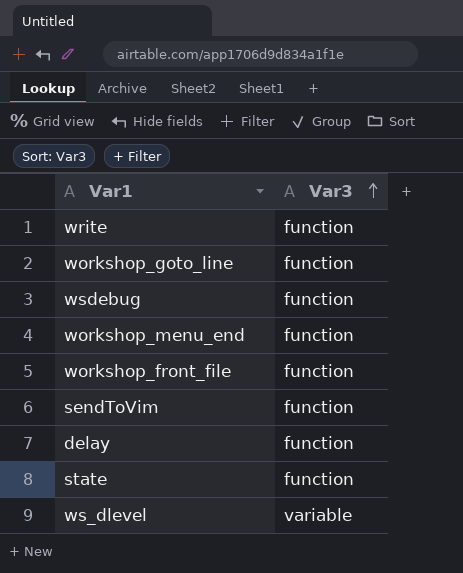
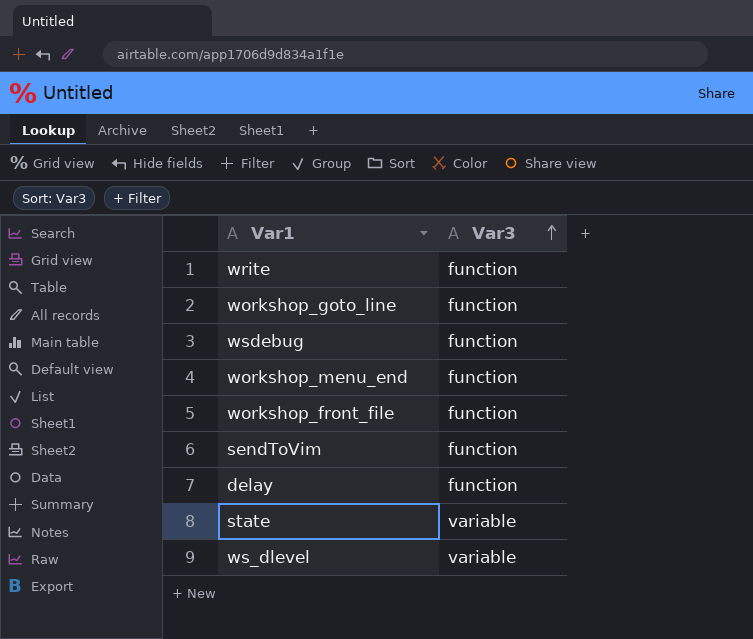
state | Var3: function -> variable

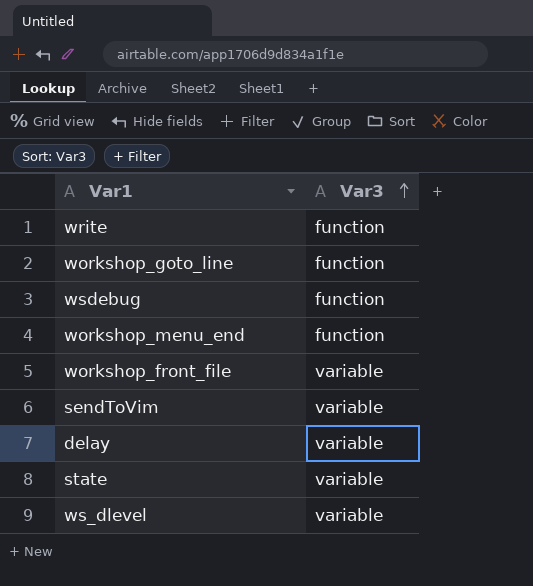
workshop_front_file | Var3: function -> variable
sendToVim | Var3: function -> variable
delay | Var3: function -> variable

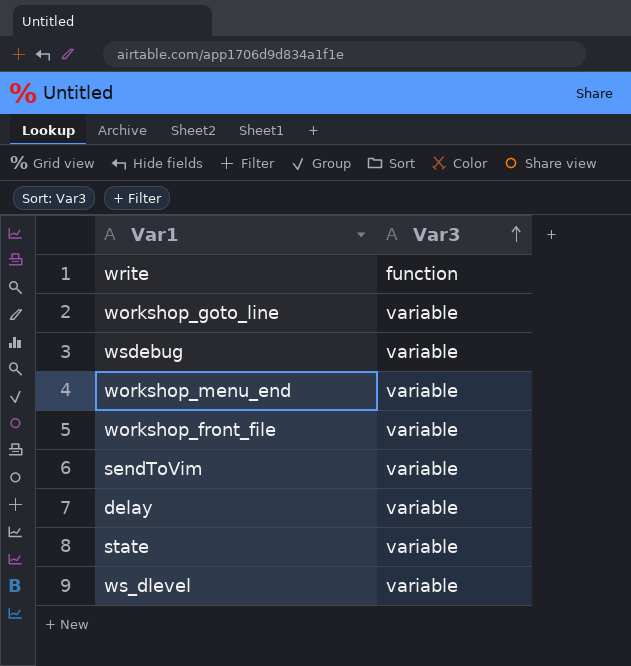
workshop_goto_line | Var3: function -> variable
wsdebug | Var3: function -> variable
workshop_menu_end | Var3: function -> variable

